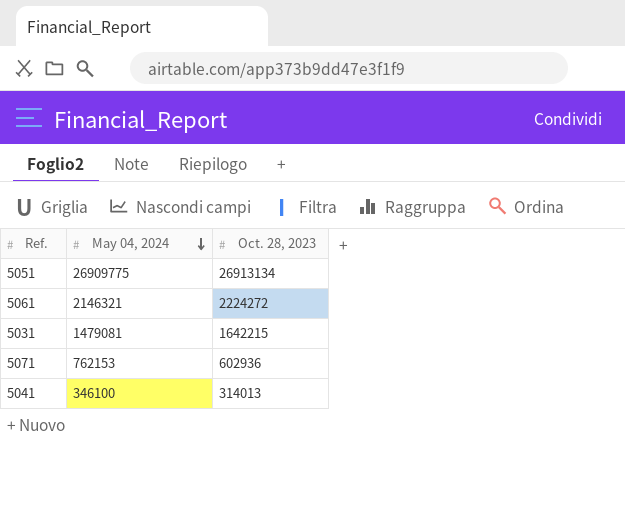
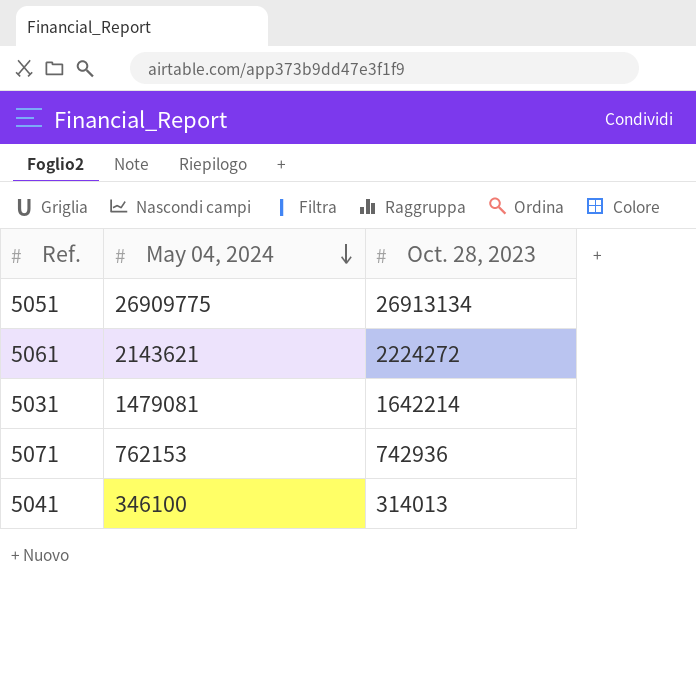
5061 | May 04, 2024: 2146321 -> 2143621
5031 | Oct. 28, 2023: 1642215 -> 1642214
5071 | Oct. 28, 2023: 602936 -> 742936

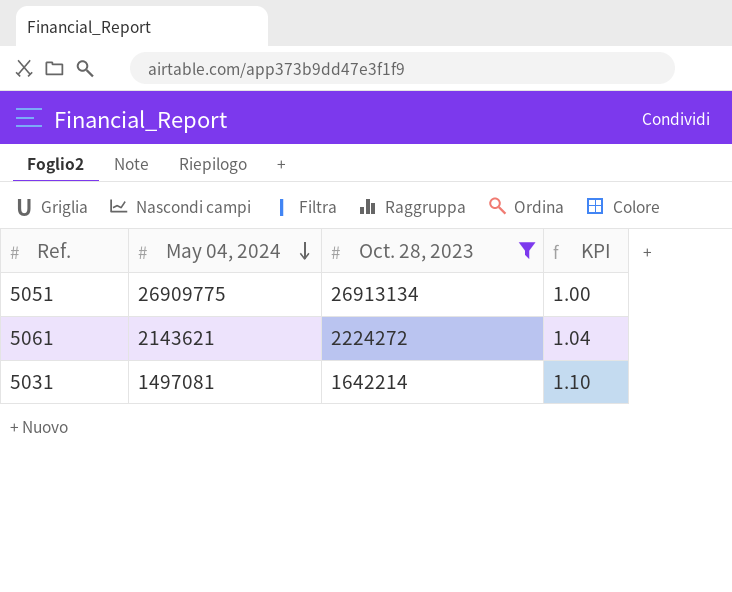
filter: none -> Oct. 28, 2023 >= 1642214
column KPI | formula: none -> [Oct. 28, 2023] / [May 04, 2024]
5031 | May 04, 2024: 1479081 -> 1497081

